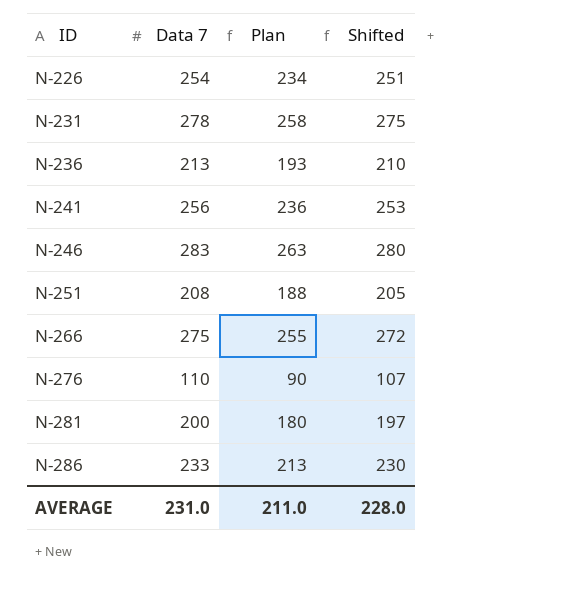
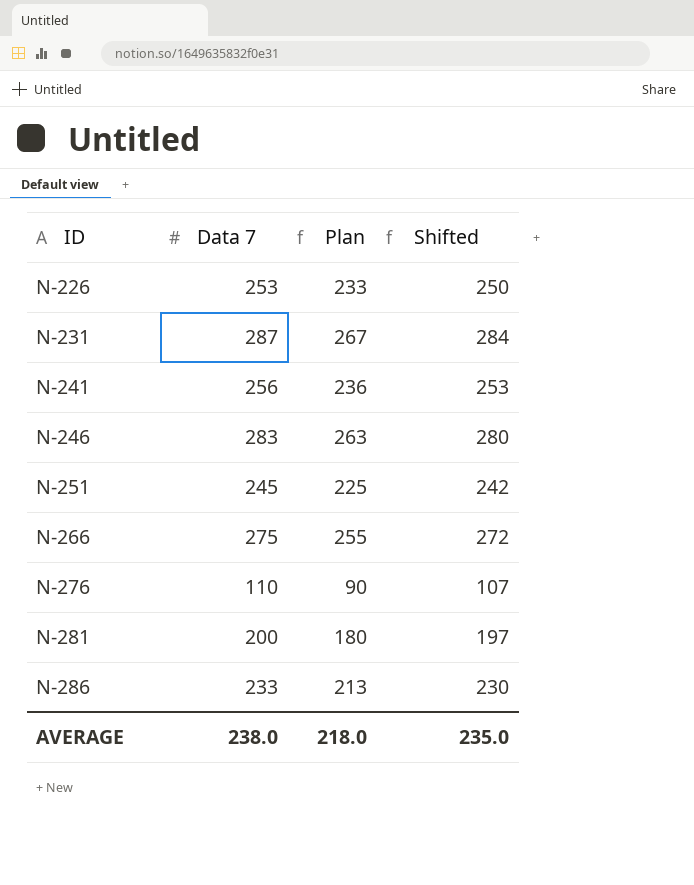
row N-236: 213 | 193 | 210 -> none
N-226 | Data 7: 254 -> 253
N-226 | Plan: 234 -> 233
N-226 | Shifted: 251 -> 250
N-231 | Data 7: 278 -> 287
N-231 | Plan: 258 -> 267
N-231 | Shifted: 275 -> 284
N-251 | Data 7: 208 -> 245
N-251 | Plan: 188 -> 225
N-251 | Shifted: 205 -> 242
AVERAGE | Data 7: 231.0 -> 238.0
AVERAGE | Plan: 211.0 -> 218.0
AVERAGE | Shifted: 228.0 -> 235.0

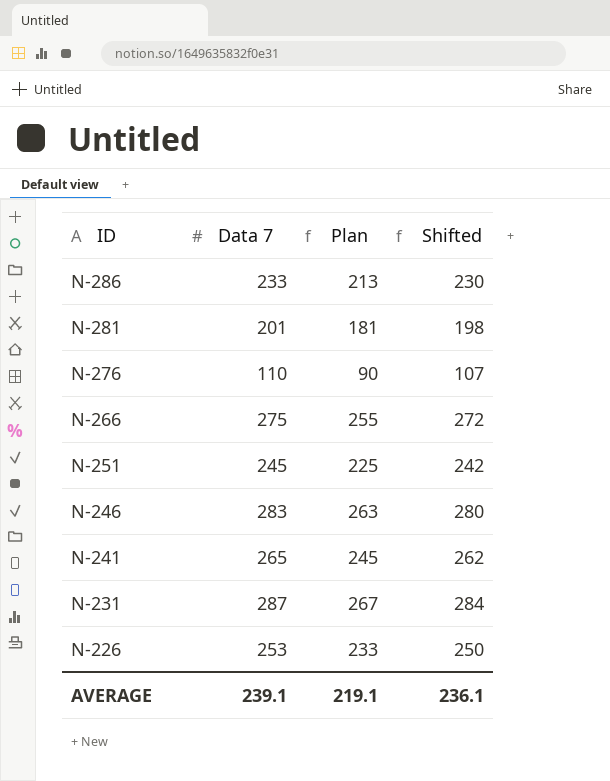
row order: ID ascending -> ID descending
N-281 | Data 7: 200 -> 201
N-281 | Plan: 180 -> 181
N-281 | Shifted: 197 -> 198
N-241 | Data 7: 256 -> 265
N-241 | Plan: 236 -> 245
N-241 | Shifted: 253 -> 262
AVERAGE | Data 7: 238.0 -> 239.1
AVERAGE | Plan: 218.0 -> 219.1
AVERAGE | Shifted: 235.0 -> 236.1

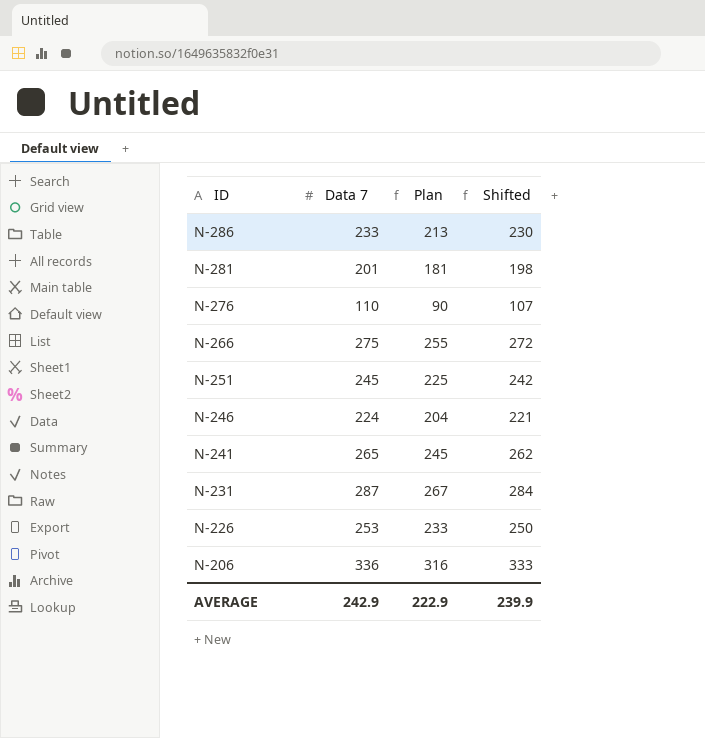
N-246 | Data 7: 283 -> 224
N-246 | Plan: 263 -> 204
N-246 | Shifted: 280 -> 221
row N-206: none -> 336 | 316 | 333
AVERAGE | Data 7: 239.1 -> 242.9
AVERAGE | Plan: 219.1 -> 222.9
AVERAGE | Shifted: 236.1 -> 239.9

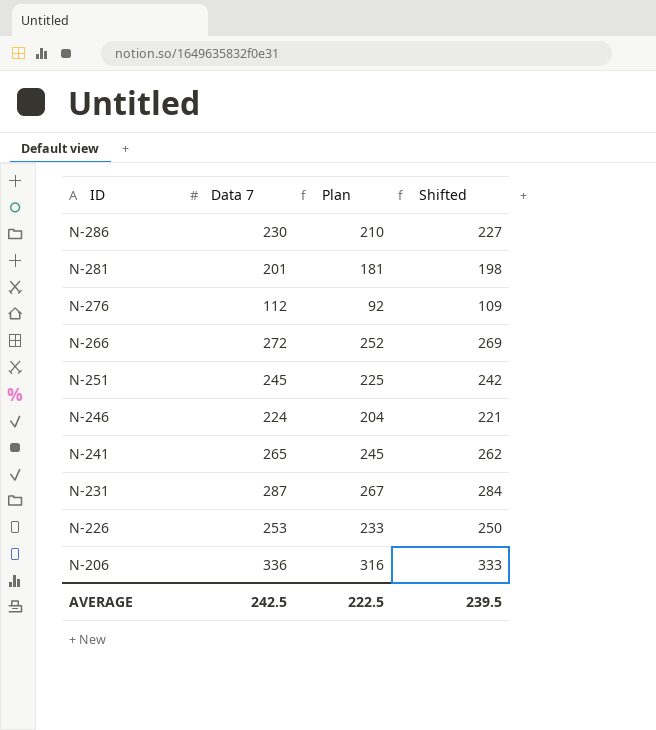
N-286 | Data 7: 233 -> 230
N-286 | Plan: 213 -> 210
N-286 | Shifted: 230 -> 227
N-276 | Data 7: 110 -> 112
N-276 | Plan: 90 -> 92
N-276 | Shifted: 107 -> 109
N-266 | Data 7: 275 -> 272
N-266 | Plan: 255 -> 252
N-266 | Shifted: 272 -> 269
AVERAGE | Data 7: 242.9 -> 242.5
AVERAGE | Plan: 222.9 -> 222.5
AVERAGE | Shifted: 239.9 -> 239.5

